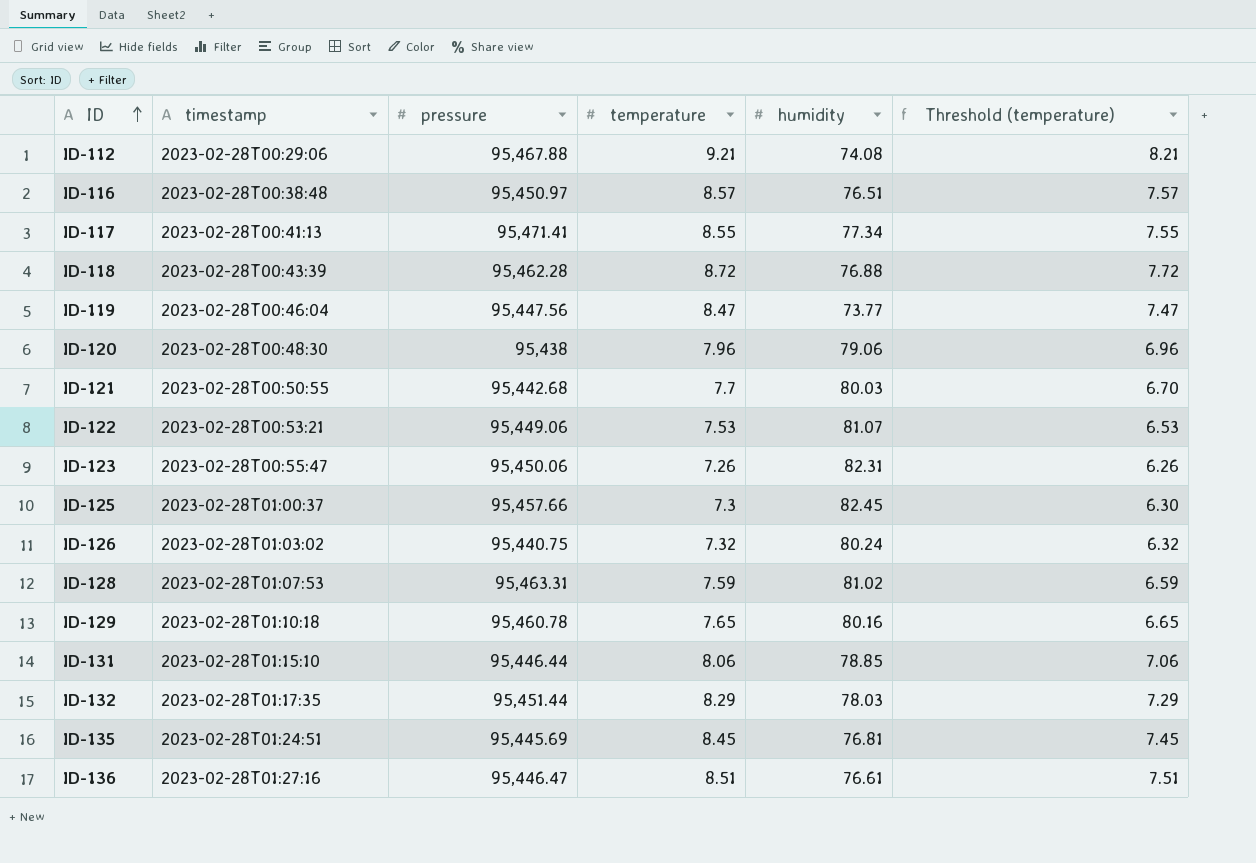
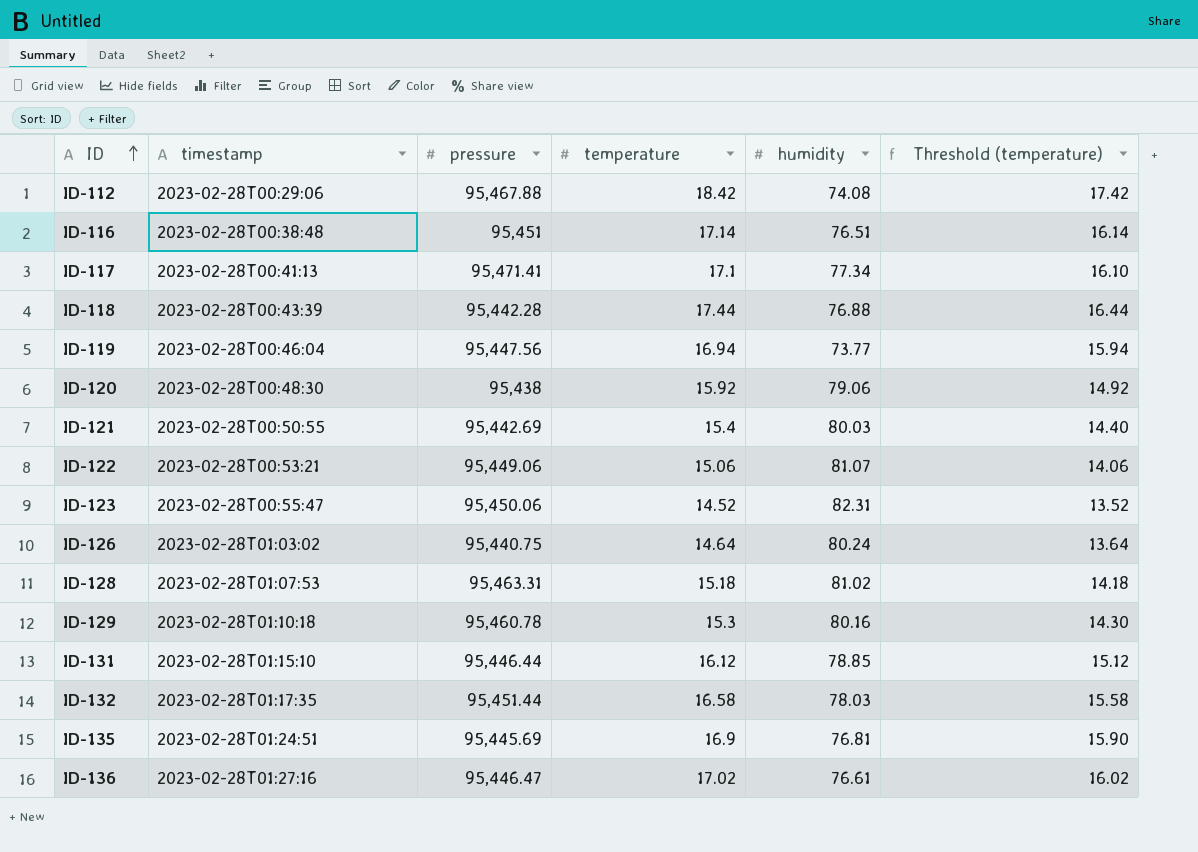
row ID-125: 2023-02-28T01:00:37 | 95,457.66 | 7.3 | 82.45 | 6.30 -> none
ID-112 | temperature: 9.21 -> 18.42
ID-112 | Threshold (temperature): 8.21 -> 17.42
ID-116 | pressure: 95,450.97 -> 95,451
ID-116 | temperature: 8.57 -> 17.14
ID-116 | Threshold (temperature): 7.57 -> 16.14
ID-117 | temperature: 8.55 -> 17.1
ID-117 | Threshold (temperature): 7.55 -> 16.10
ID-118 | pressure: 95,462.28 -> 95,442.28
ID-118 | temperature: 8.72 -> 17.44
ID-118 | Threshold (temperature): 7.72 -> 16.44
ID-119 | temperature: 8.47 -> 16.94
ID-119 | Threshold (temperature): 7.47 -> 15.94
ID-120 | temperature: 7.96 -> 15.92
ID-120 | Threshold (temperature): 6.96 -> 14.92
ID-121 | pressure: 95,442.68 -> 95,442.69
ID-121 | temperature: 7.7 -> 15.4
ID-121 | Threshold (temperature): 6.70 -> 14.40
ID-122 | temperature: 7.53 -> 15.06
ID-122 | Threshold (temperature): 6.53 -> 14.06
ID-123 | temperature: 7.26 -> 14.52
ID-123 | Threshold (temperature): 6.26 -> 13.52
ID-126 | temperature: 7.32 -> 14.64
ID-126 | Threshold (temperature): 6.32 -> 13.64
ID-128 | temperature: 7.59 -> 15.18
ID-128 | Threshold (temperature): 6.59 -> 14.18
ID-129 | temperature: 7.65 -> 15.3
ID-129 | Threshold (temperature): 6.65 -> 14.30
ID-131 | temperature: 8.06 -> 16.12
ID-131 | Threshold (temperature): 7.06 -> 15.12
ID-132 | temperature: 8.29 -> 16.58
ID-132 | Threshold (temperature): 7.29 -> 15.58
ID-135 | temperature: 8.45 -> 16.9
ID-135 | Threshold (temperature): 7.45 -> 15.90
ID-136 | temperature: 8.51 -> 17.02
ID-136 | Threshold (temperature): 7.51 -> 16.02

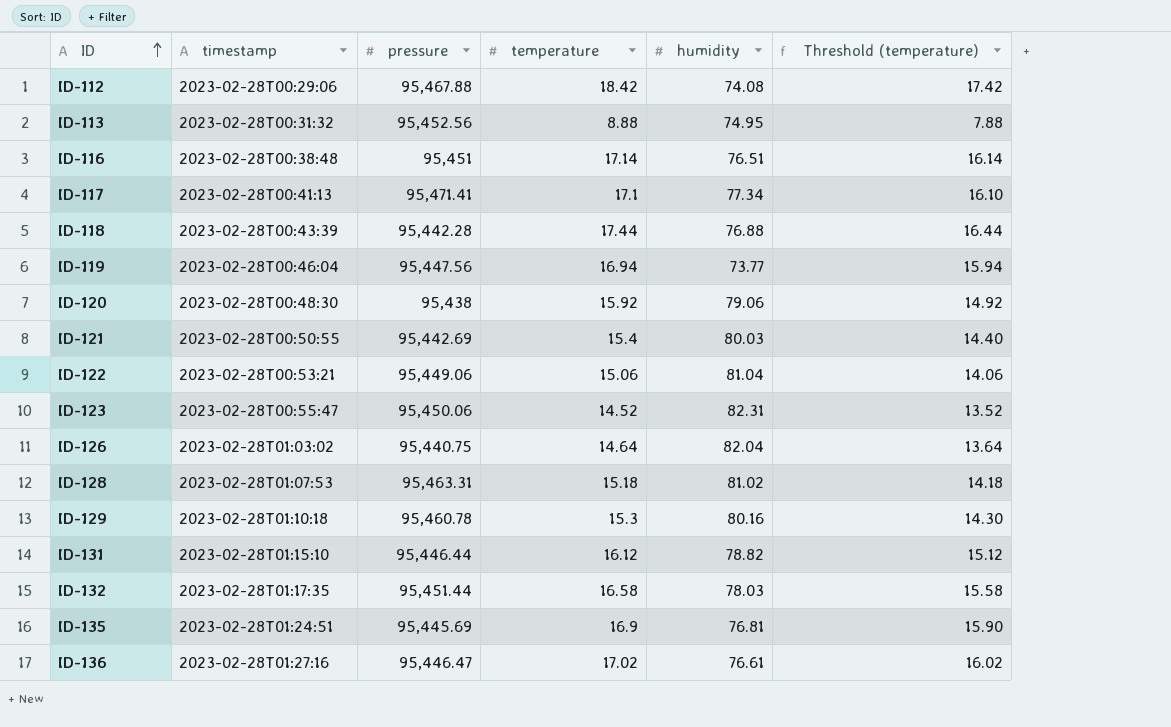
row ID-113: none -> 2023-02-28T00:31:32 | 95,452.56 | 8.88 | 74.95 | 7.88
ID-122 | humidity: 81.07 -> 81.04
ID-126 | humidity: 80.24 -> 82.04
ID-131 | humidity: 78.85 -> 78.82

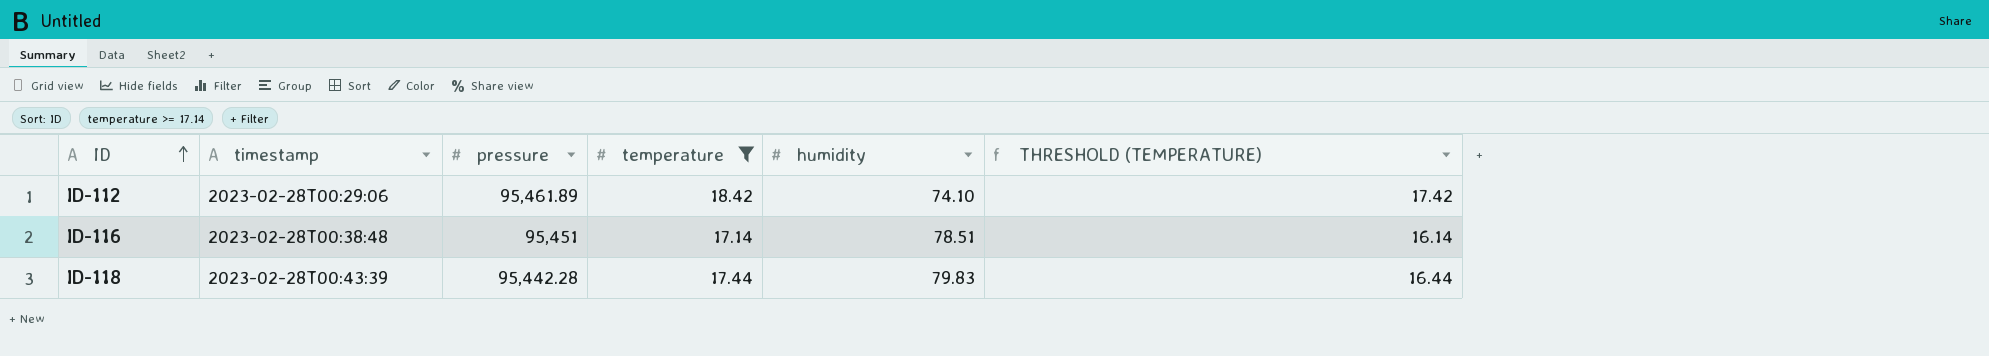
filter: none -> temperature >= 17.14
column name: Threshold (temperature) -> THRESHOLD (TEMPERATURE)
ID-112 | pressure: 95,467.88 -> 95,461.89
ID-112 | humidity: 74.08 -> 74.10
ID-116 | humidity: 76.51 -> 78.51
ID-118 | humidity: 76.88 -> 79.83

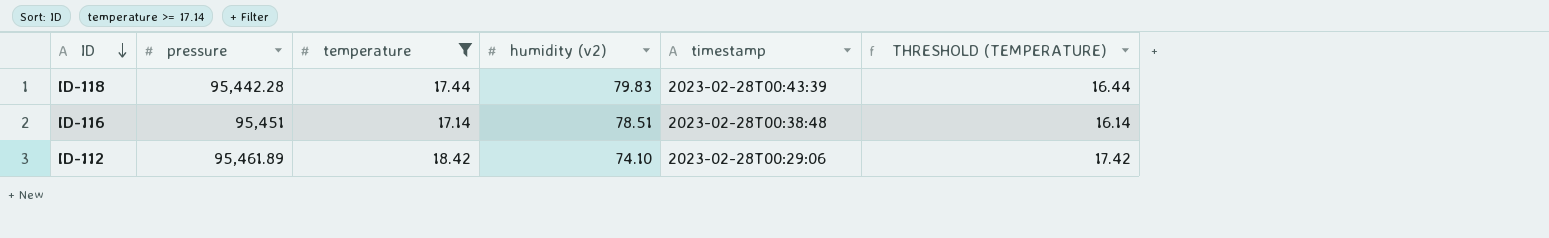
row order: ID ascending -> ID descending
column name: humidity -> humidity (v2)
column timestamp | position: 2 -> 5

